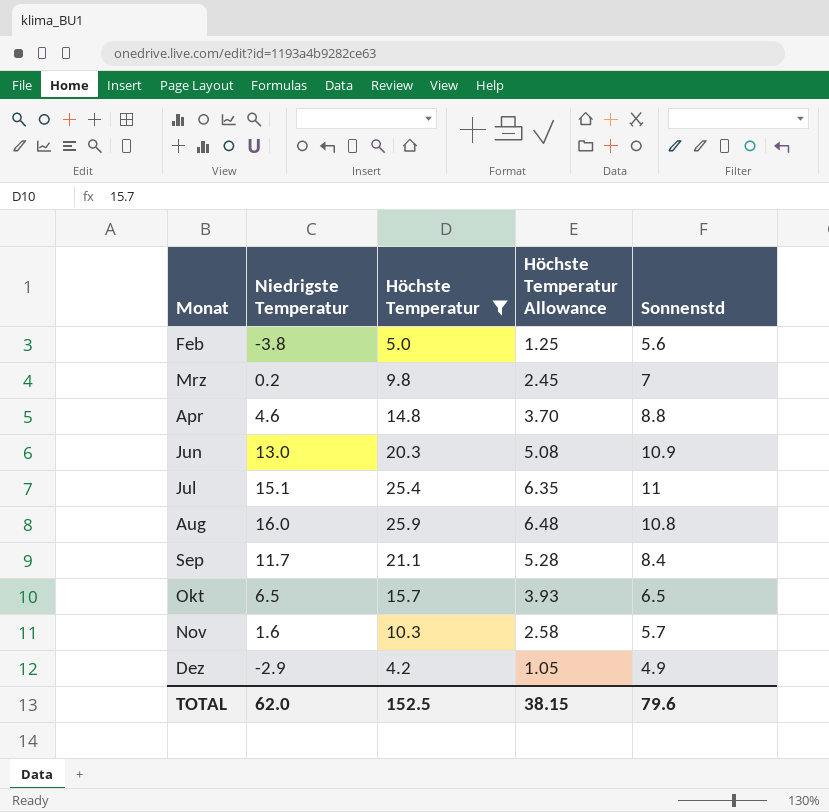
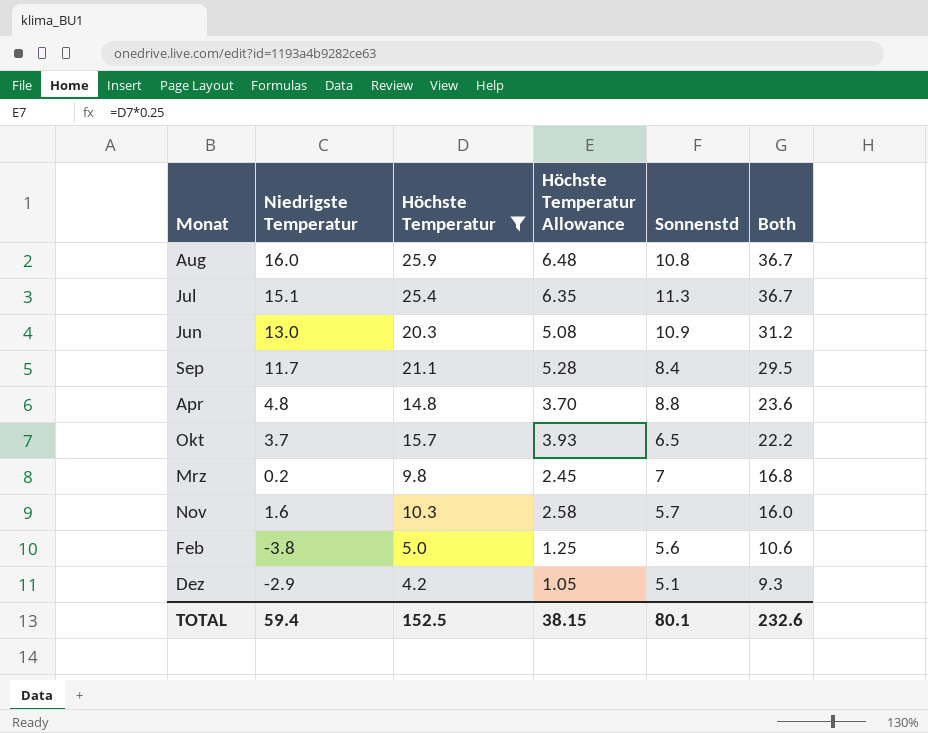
row order: none -> Both descending
column Both | formula: none -> [Höchste Temperatur] + [Sonnenstd]
Jul | Sonnenstd: 11 -> 11.3
Apr | Niedrigste Temperatur: 4.6 -> 4.8
Okt | Niedrigste Temperatur: 6.5 -> 3.7
Dez | Sonnenstd: 4.9 -> 5.1
TOTAL | Niedrigste Temperatur: 62.0 -> 59.4
TOTAL | Sonnenstd: 79.6 -> 80.1

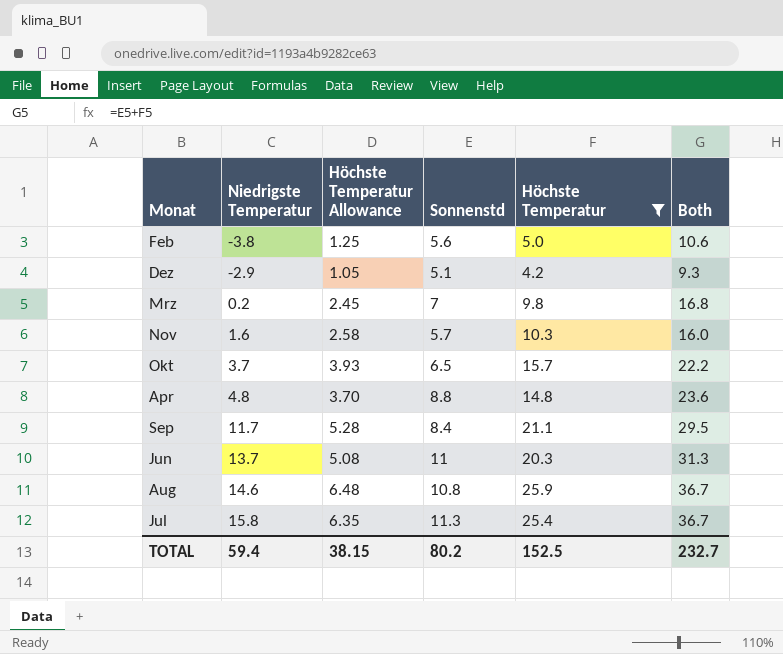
row order: Both descending -> Niedrigste Temperatur ascending
column Höchste Temperatur | position: 3 -> 5
Jun | Niedrigste Temperatur: 13.0 -> 13.7
Jun | Sonnenstd: 10.9 -> 11
Jun | Both: 31.2 -> 31.3
Aug | Niedrigste Temperatur: 16.0 -> 14.6
Jul | Niedrigste Temperatur: 15.1 -> 15.8
TOTAL | Sonnenstd: 80.1 -> 80.2
TOTAL | Both: 232.6 -> 232.7

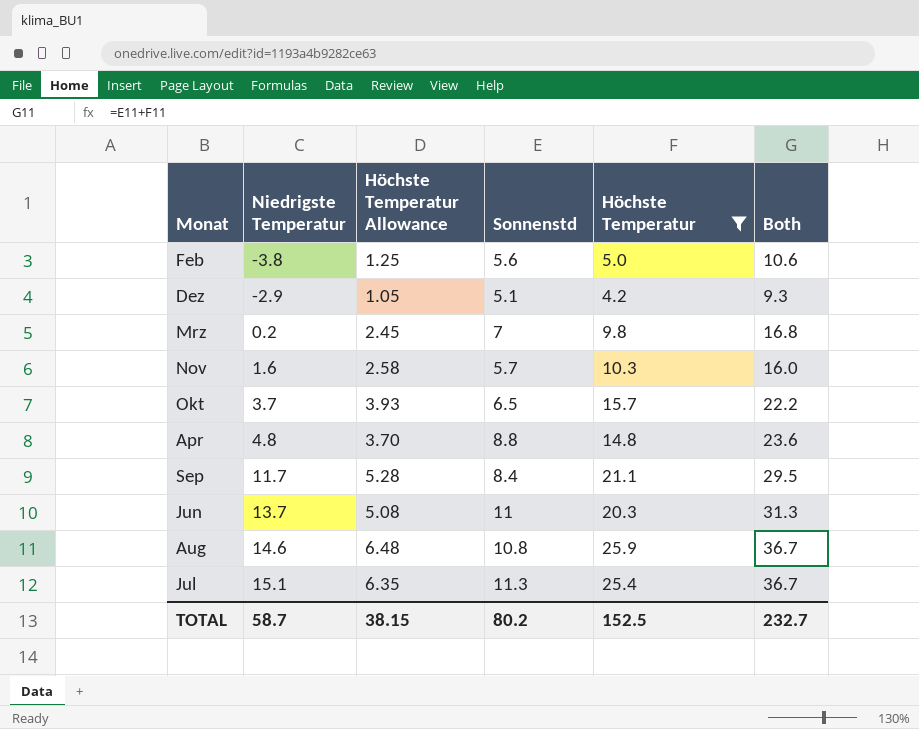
Jul | Niedrigste Temperatur: 15.8 -> 15.1
TOTAL | Niedrigste Temperatur: 59.4 -> 58.7

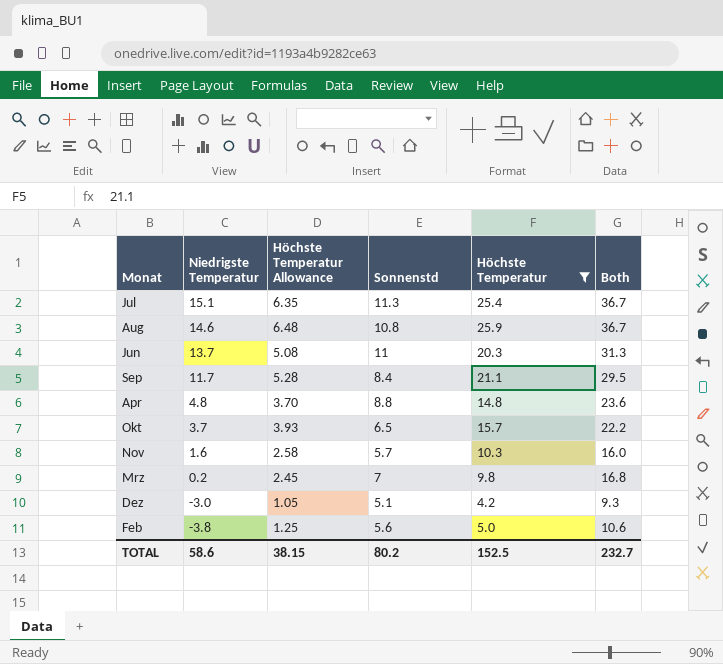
row order: Niedrigste Temperatur ascending -> Niedrigste Temperatur descending
Dez | Niedrigste Temperatur: -2.9 -> -3.0
TOTAL | Niedrigste Temperatur: 58.7 -> 58.6

